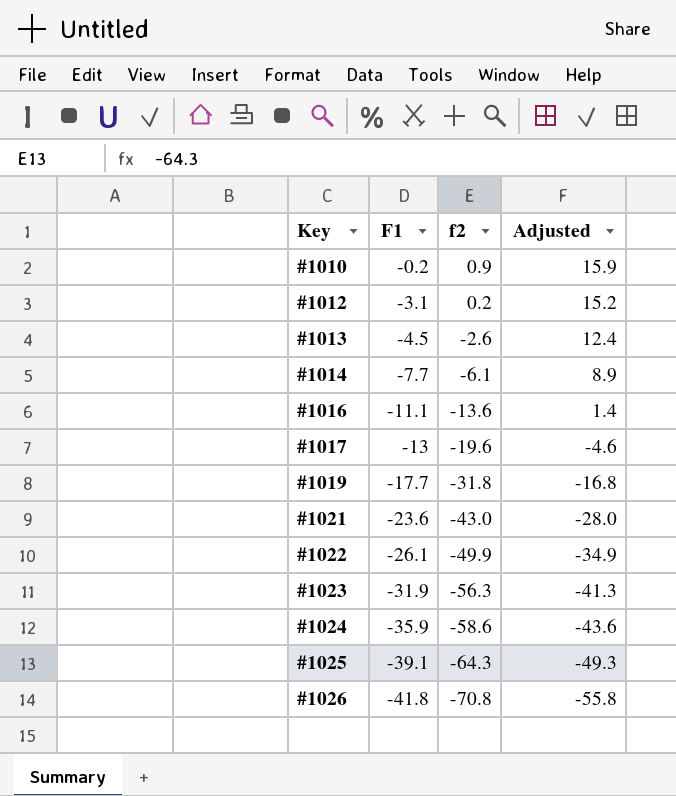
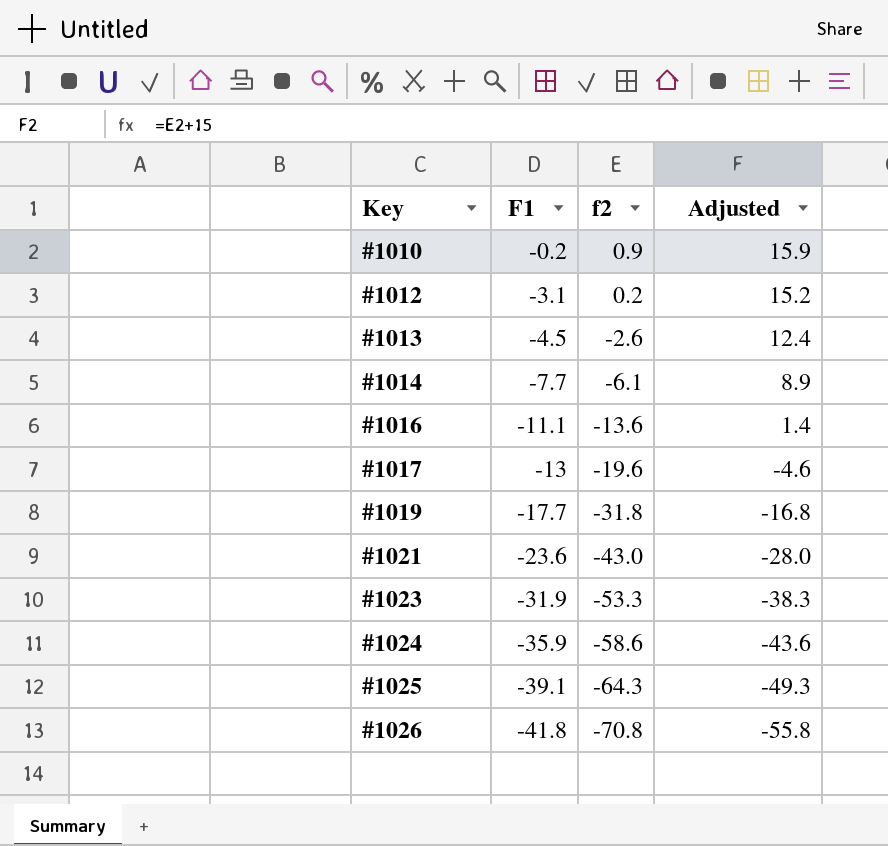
row #1022: -26.1 | -49.9 | -34.9 -> none
#1023 | f2: -56.3 -> -53.3
#1023 | Adjusted: -41.3 -> -38.3

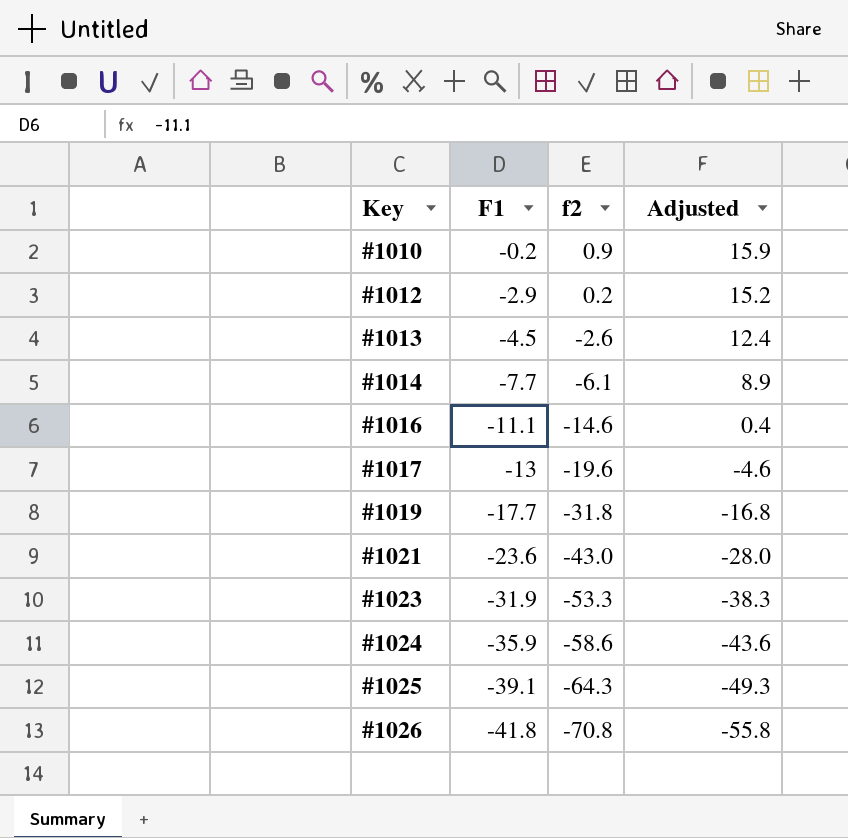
#1012 | F1: -3.1 -> -2.9
#1016 | f2: -13.6 -> -14.6
#1016 | Adjusted: 1.4 -> 0.4

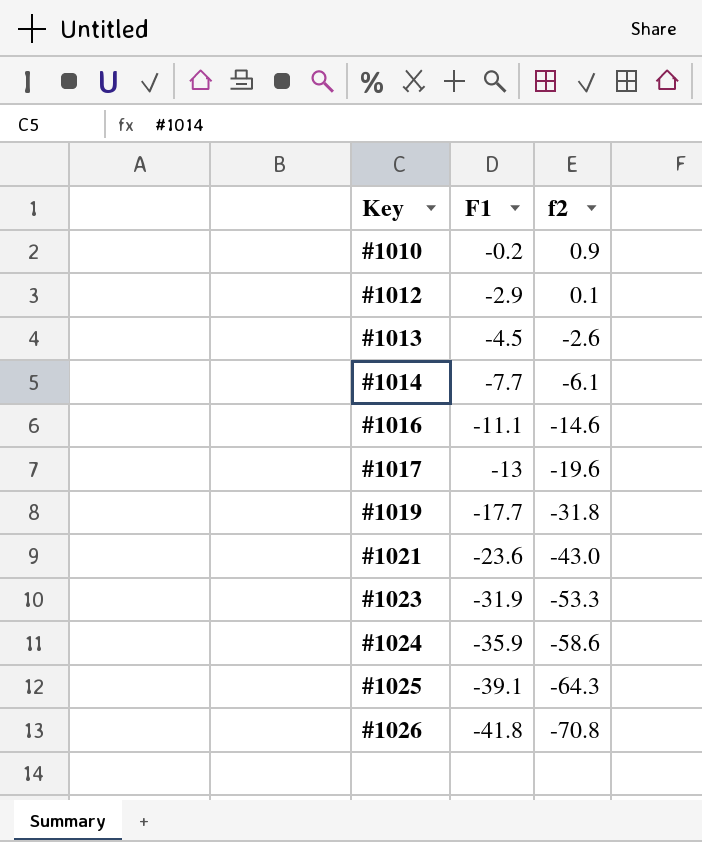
column Adjusted | formula: [f2] + 15 -> none
#1012 | f2: 0.2 -> 0.1

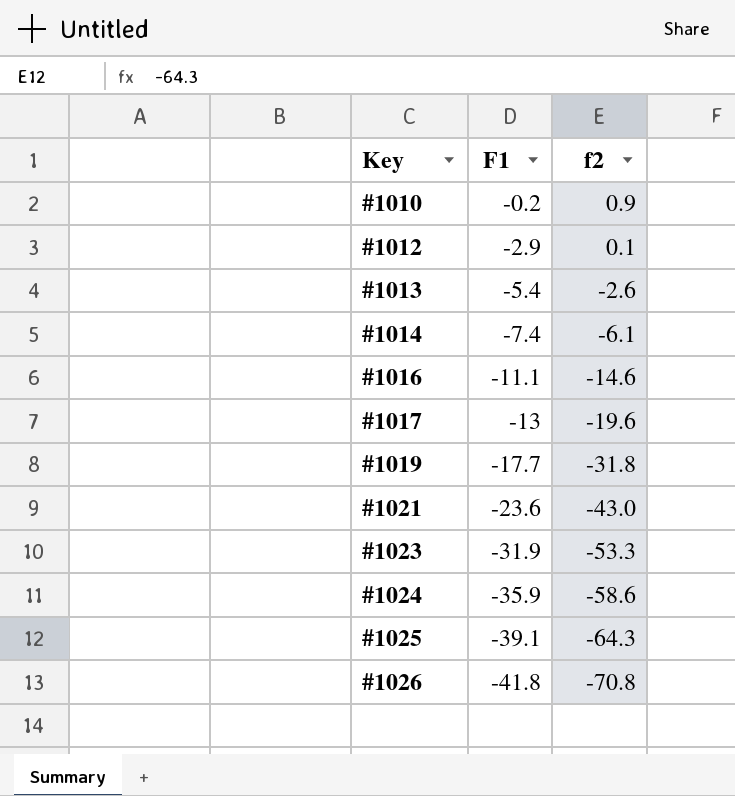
#1013 | F1: -4.5 -> -5.4
#1014 | F1: -7.7 -> -7.4

